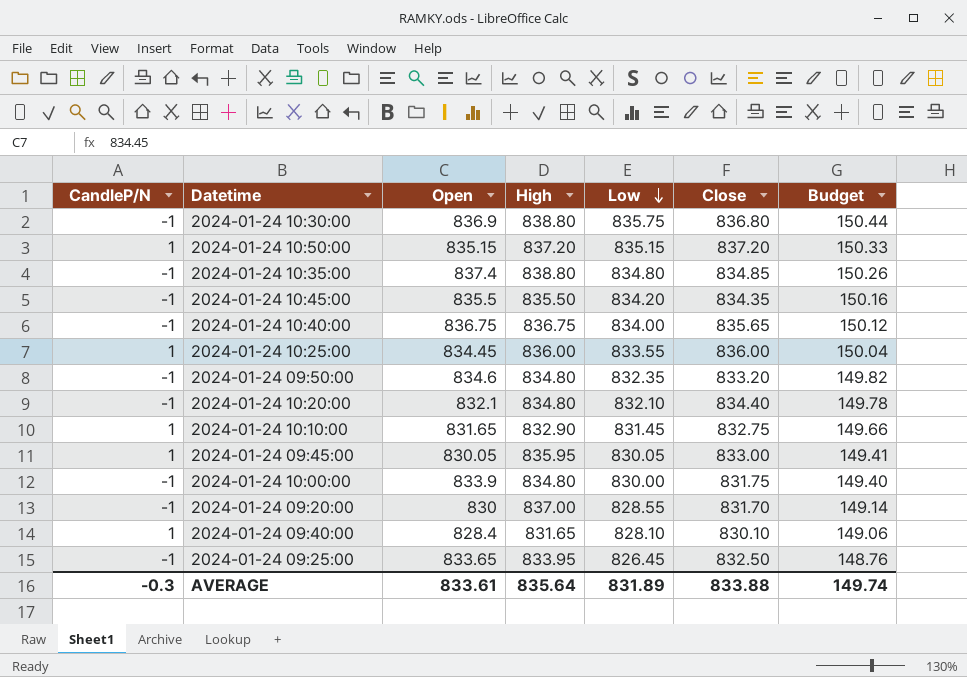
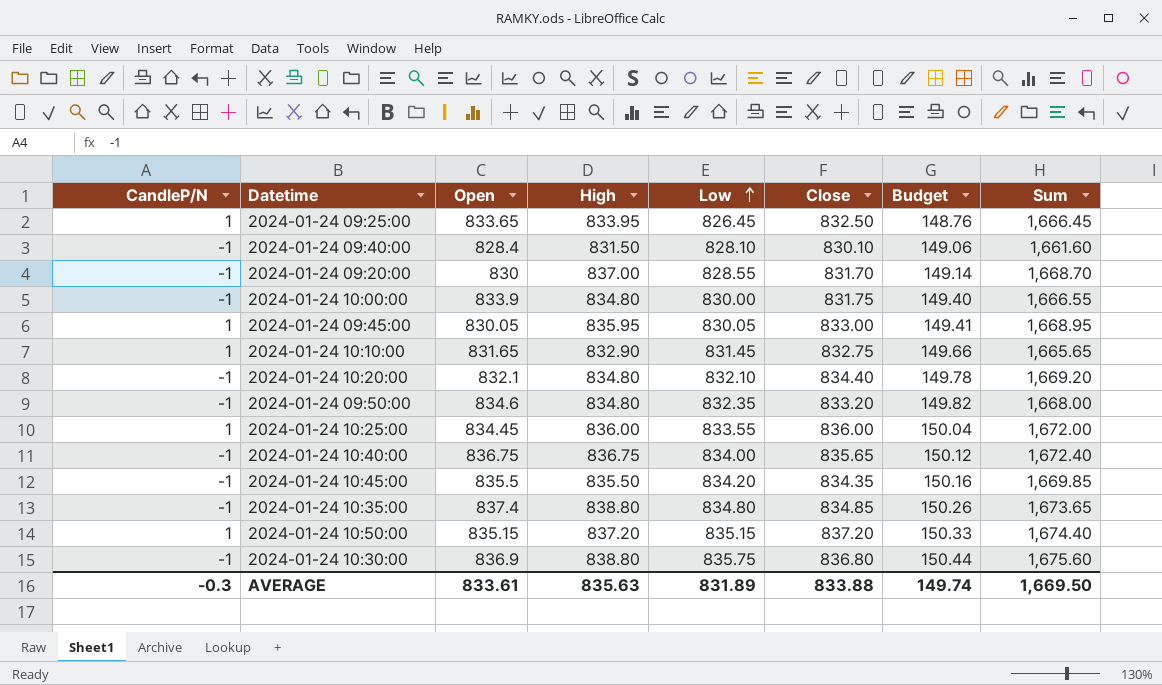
row order: Low descending -> Low ascending
column Sum | formula: none -> [High] + [Close]
2024-01-24 09:25:00 | CandleP/N: -1 -> 1
2024-01-24 09:40:00 | CandleP/N: 1 -> -1
2024-01-24 09:40:00 | High: 831.65 -> 831.50
AVERAGE | High: 835.64 -> 835.63

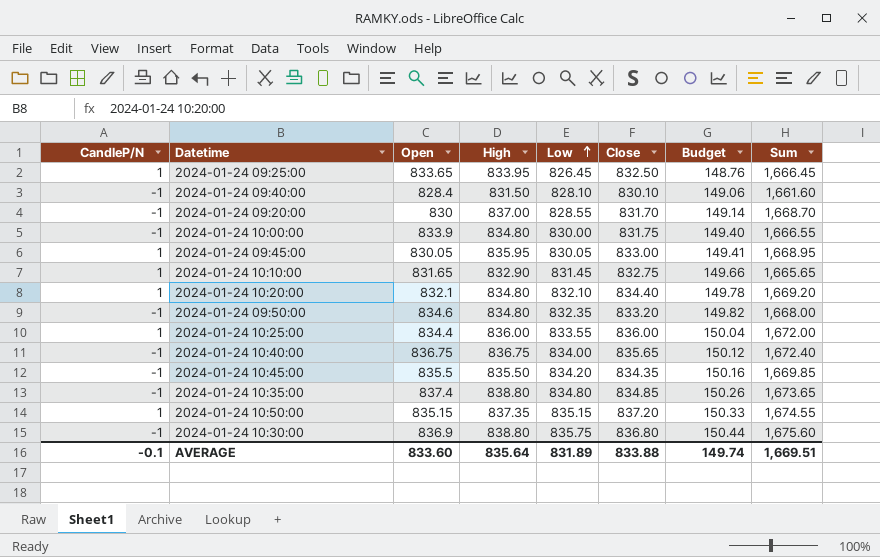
2024-01-24 10:20:00 | CandleP/N: -1 -> 1
2024-01-24 10:25:00 | Open: 834.45 -> 834.4
2024-01-24 10:50:00 | High: 837.20 -> 837.35
2024-01-24 10:50:00 | Sum: 1,674.40 -> 1,674.55
AVERAGE | CandleP/N: -0.3 -> -0.1
AVERAGE | Open: 833.61 -> 833.60
AVERAGE | High: 835.63 -> 835.64
AVERAGE | Sum: 1,669.50 -> 1,669.51

